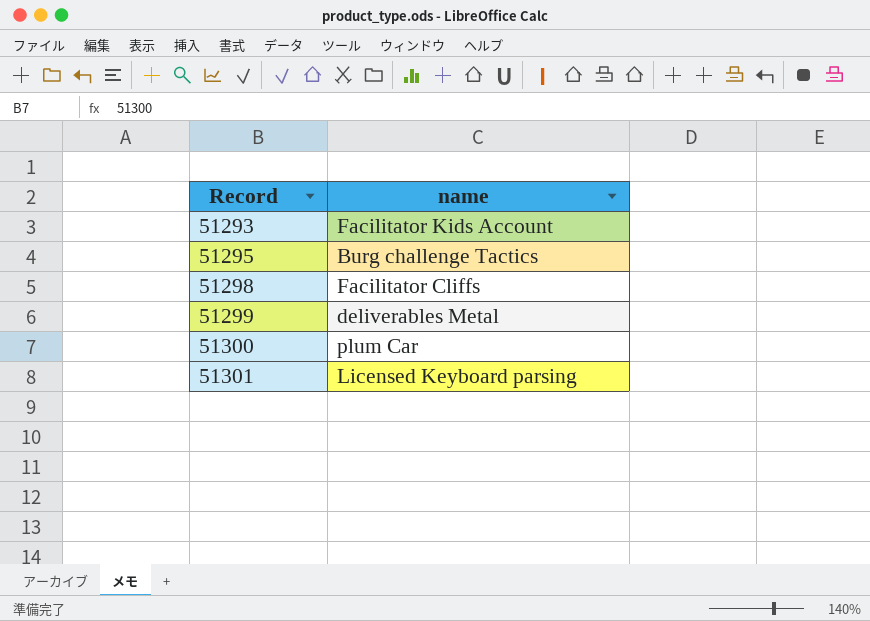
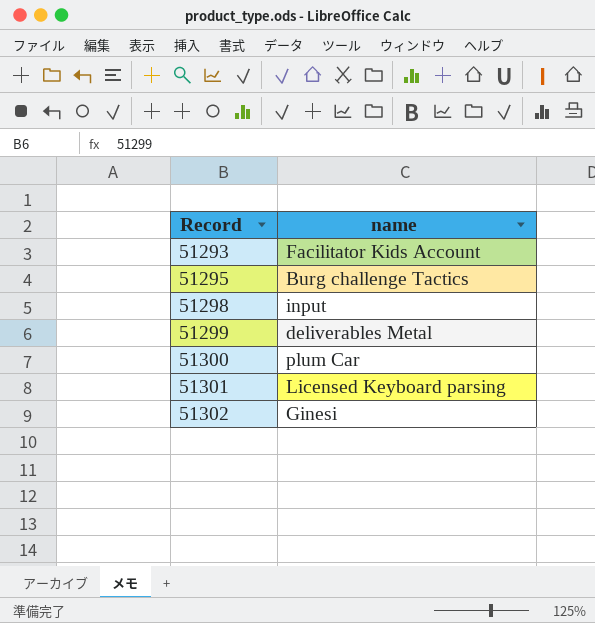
51298 | name: Facilitator Cliffs -> input
row 51302: none -> Ginesi

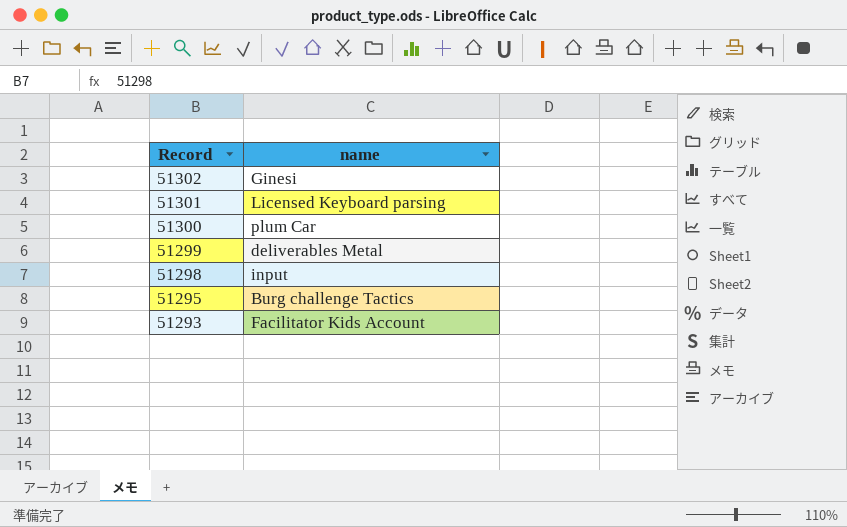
row order: Record ascending -> Record descending

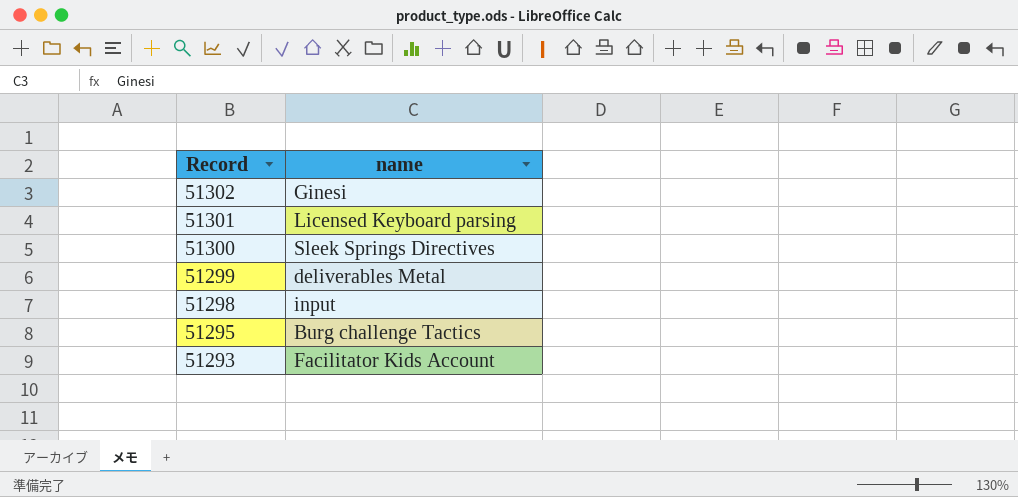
51300 | name: plum Car -> Sleek Springs Directives

